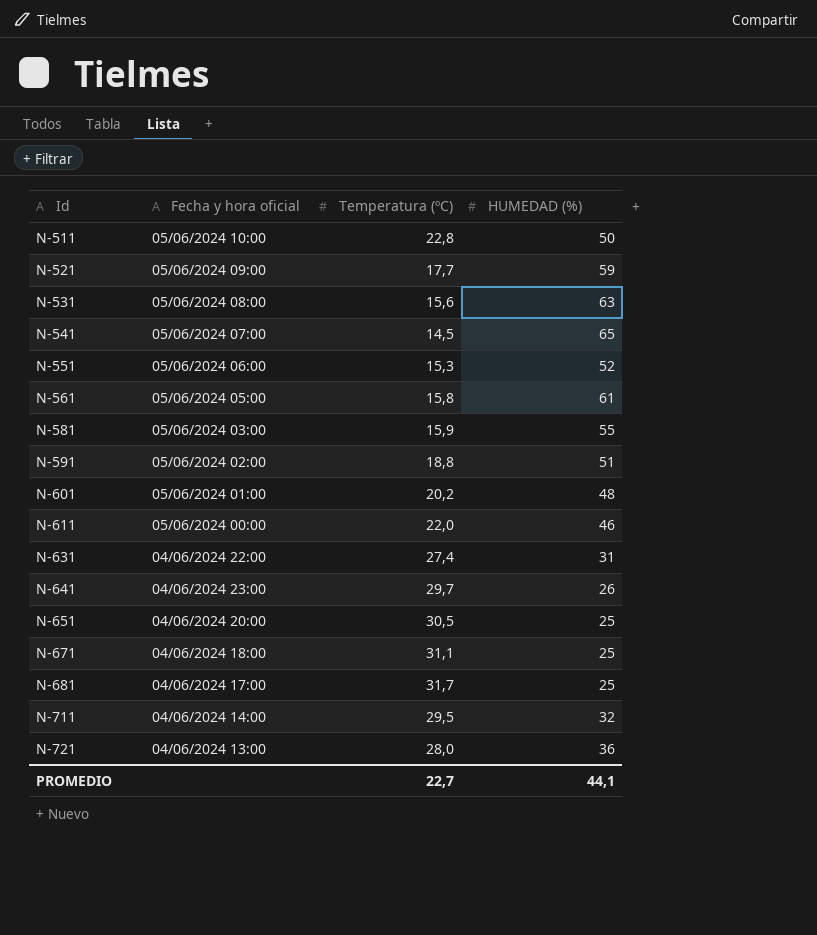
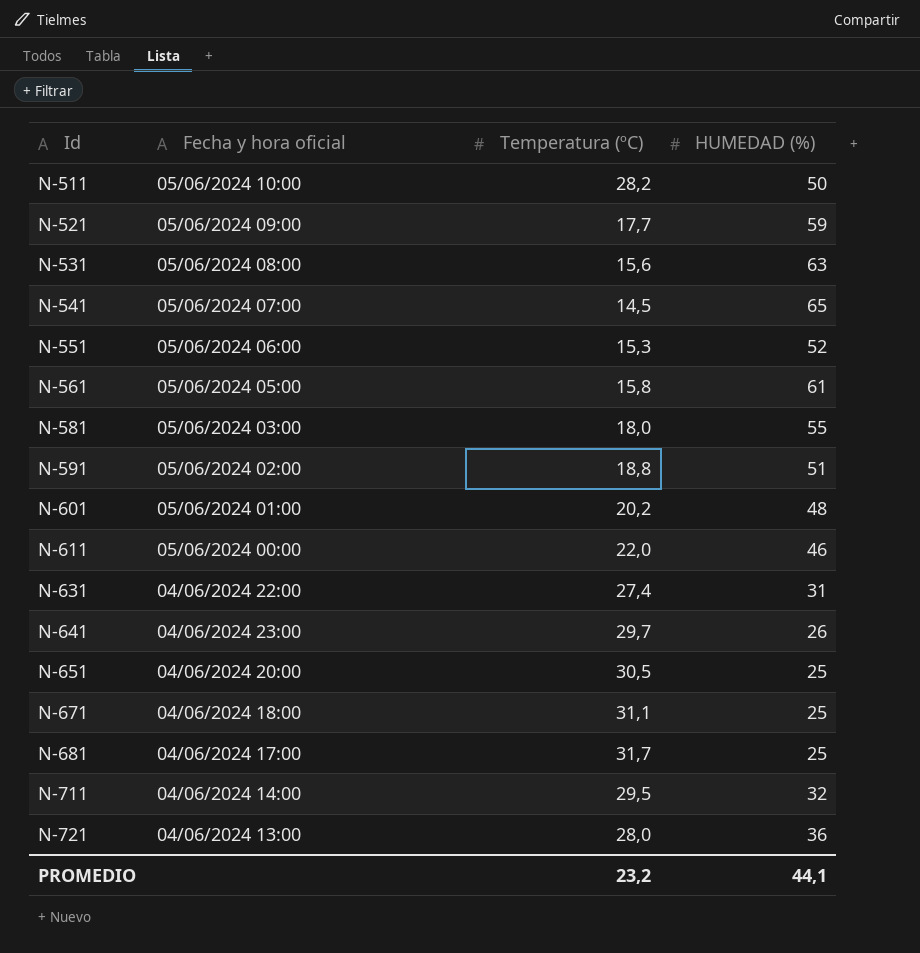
N-511 | Temperatura (ºC): 22,8 -> 28,2
N-581 | Temperatura (ºC): 15,9 -> 18,0
PROMEDIO | Temperatura (ºC): 22,7 -> 23,2

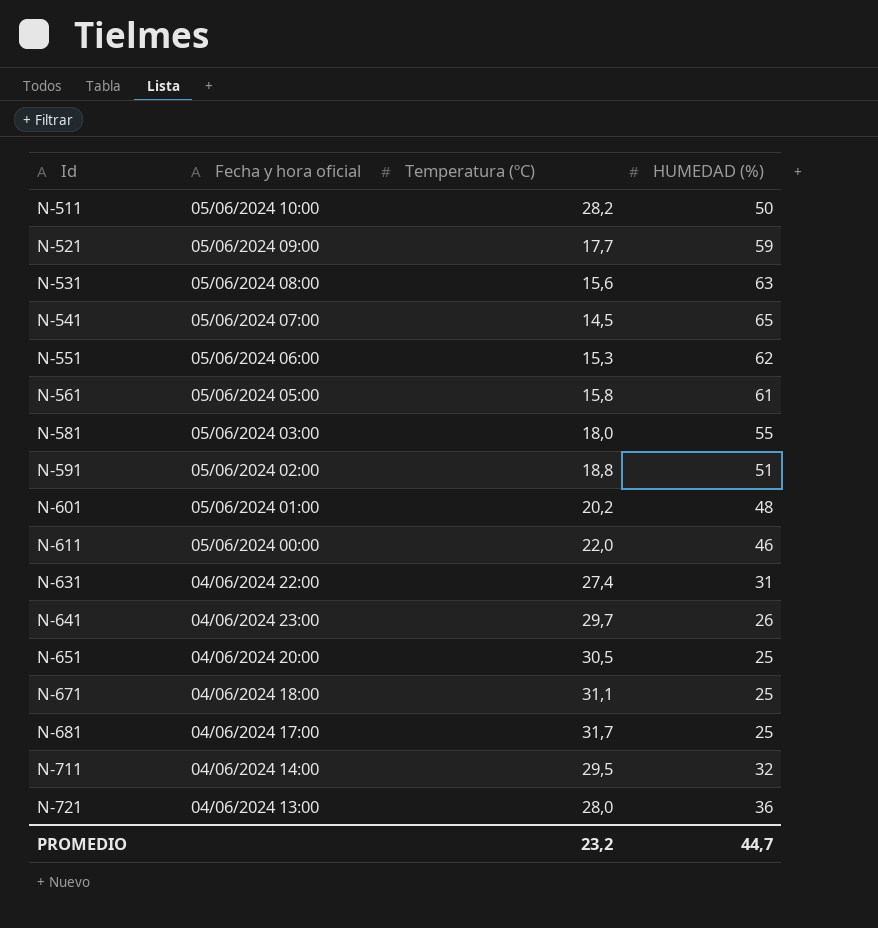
N-551 | HUMEDAD (%): 52 -> 62
PROMEDIO | HUMEDAD (%): 44,1 -> 44,7

